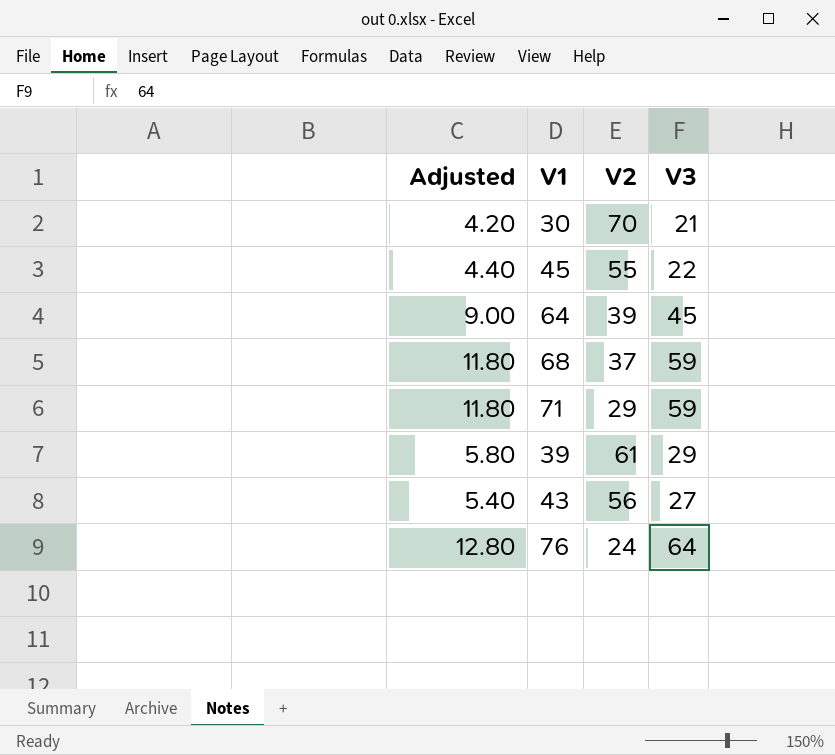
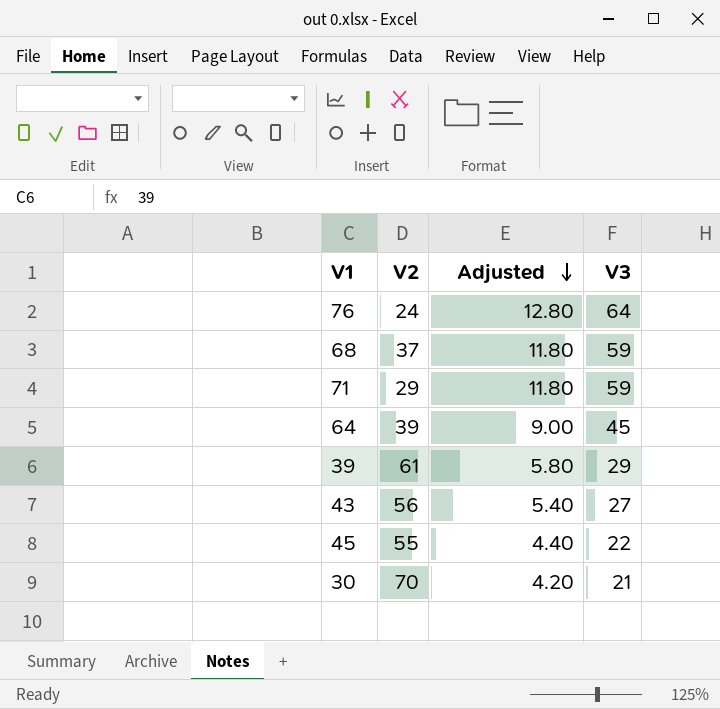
row order: none -> Adjusted descending
column Adjusted | position: 1 -> 3

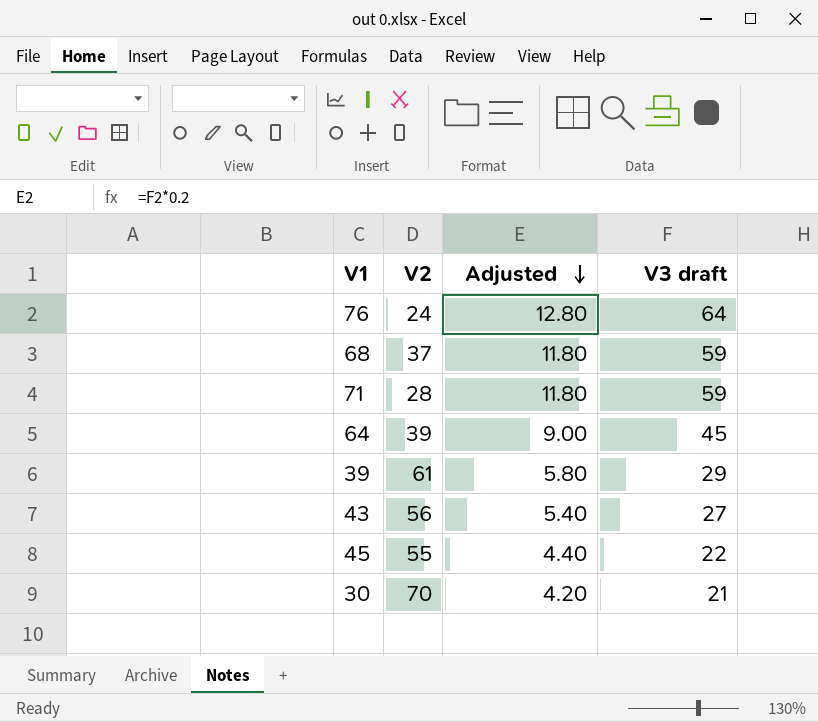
column name: V3 -> V3 draft
71 | V2: 29 -> 28

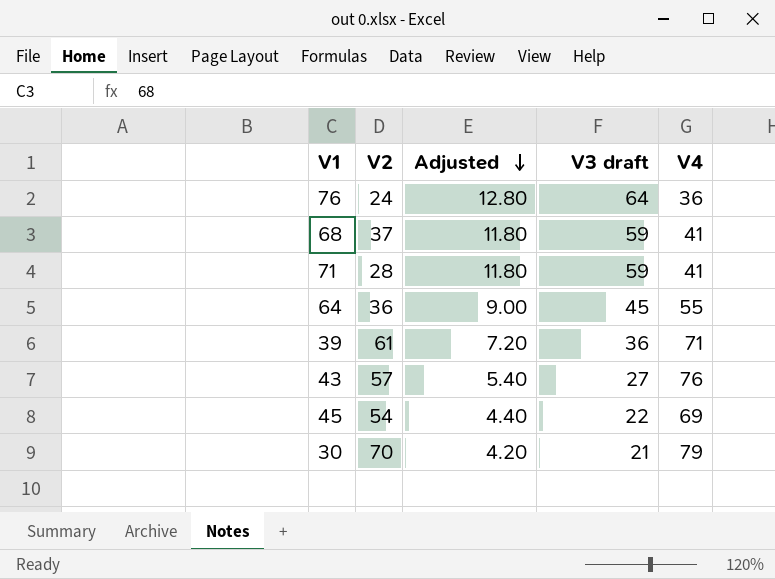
column V4 | position: none -> 5
64 | V2: 39 -> 36
39 | Adjusted: 5.80 -> 7.20
39 | V3 draft: 29 -> 36
43 | V2: 56 -> 57
45 | V2: 55 -> 54

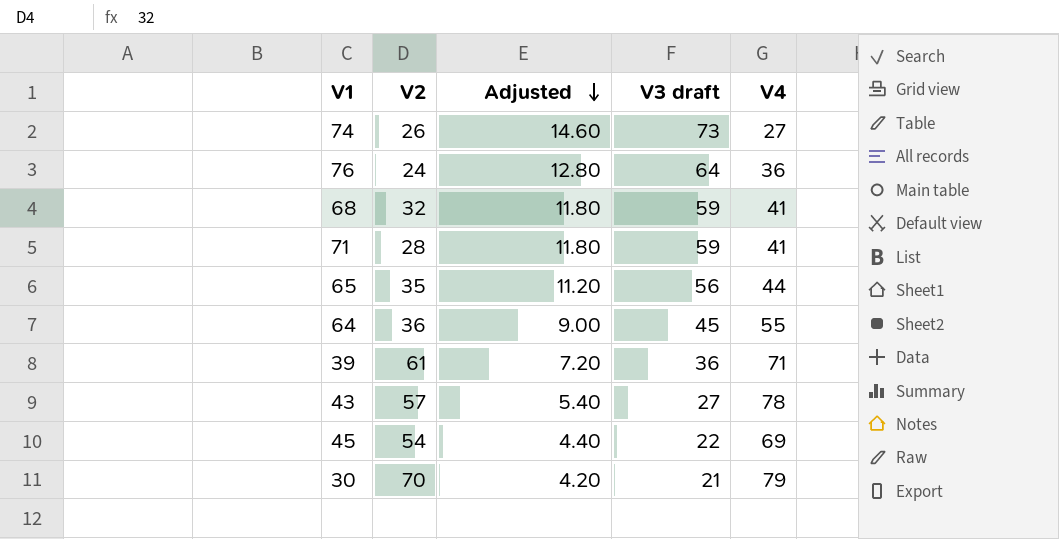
row 74: none -> 26 | 14.60 | 73 | 27
68 | V2: 37 -> 32
row 65: none -> 35 | 11.20 | 56 | 44
43 | V4: 76 -> 78

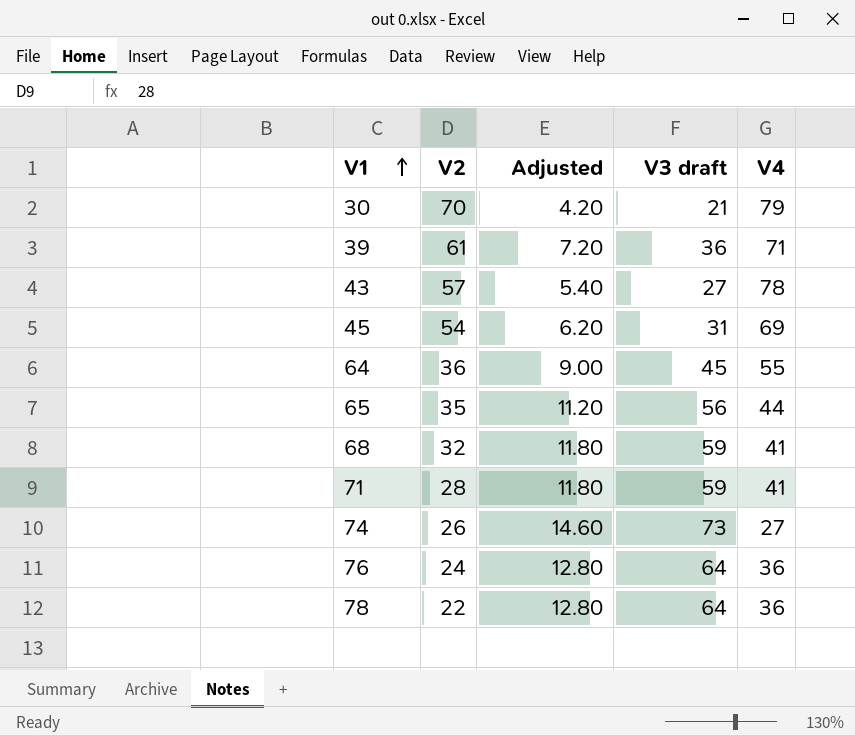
row order: Adjusted descending -> V1 ascending
45 | Adjusted: 4.40 -> 6.20
45 | V3 draft: 22 -> 31
row 78: none -> 22 | 12.80 | 64 | 36

